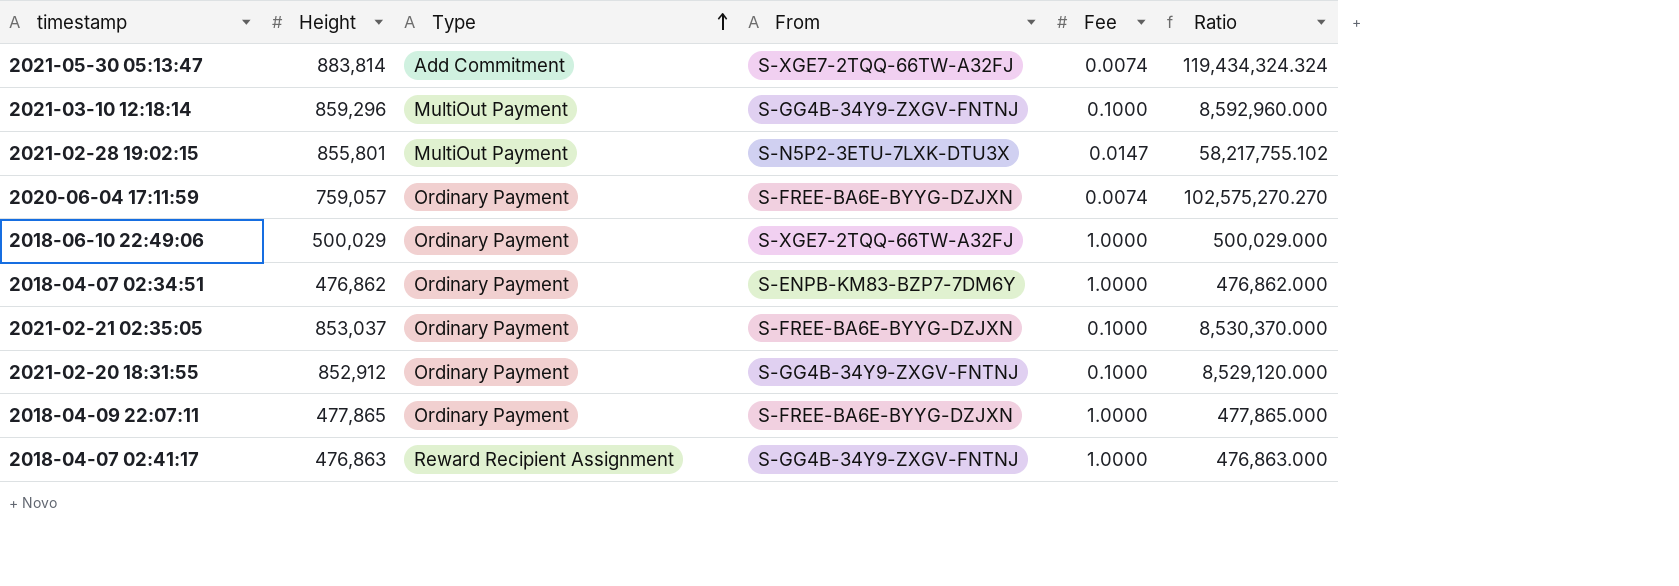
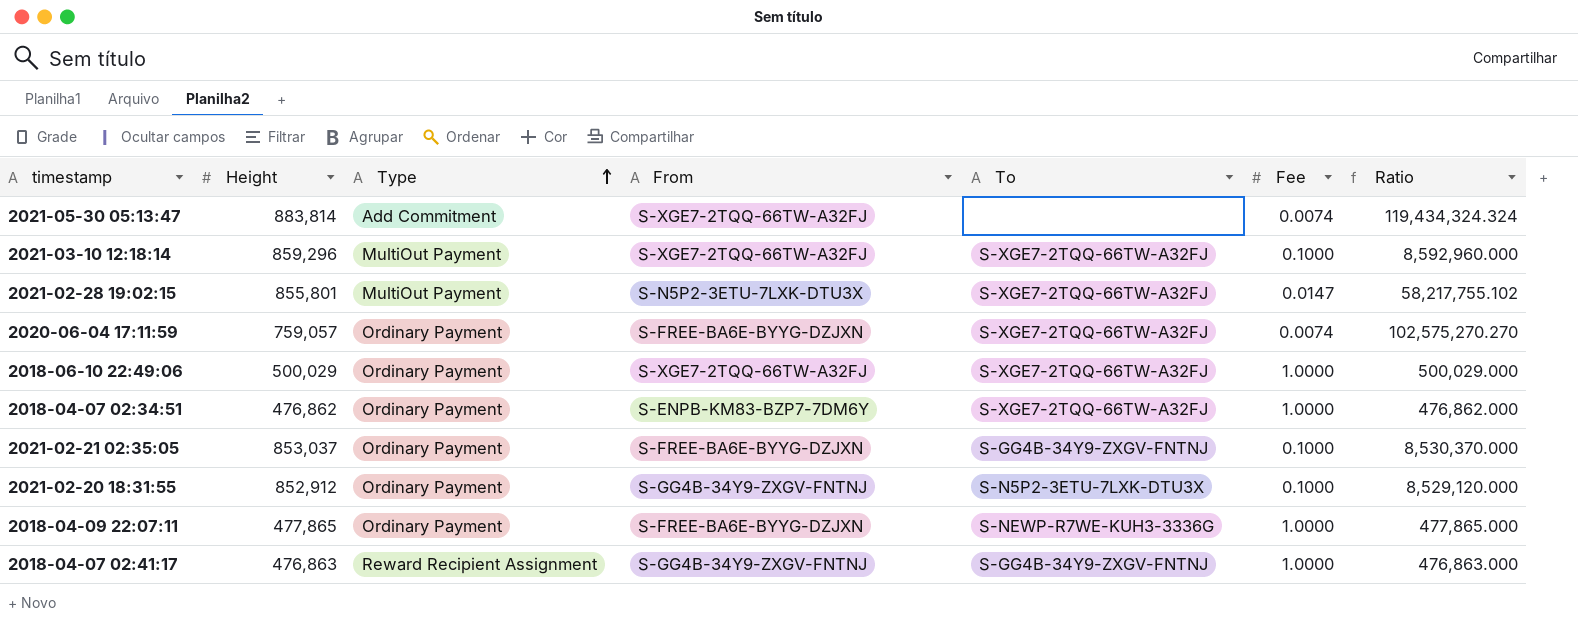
column To | position: none -> 5
2021-03-10 12:18:14 | From: S-GG4B-34Y9-ZXGV-FNTNJ -> S-XGE7-2TQQ-66TW-A32FJ

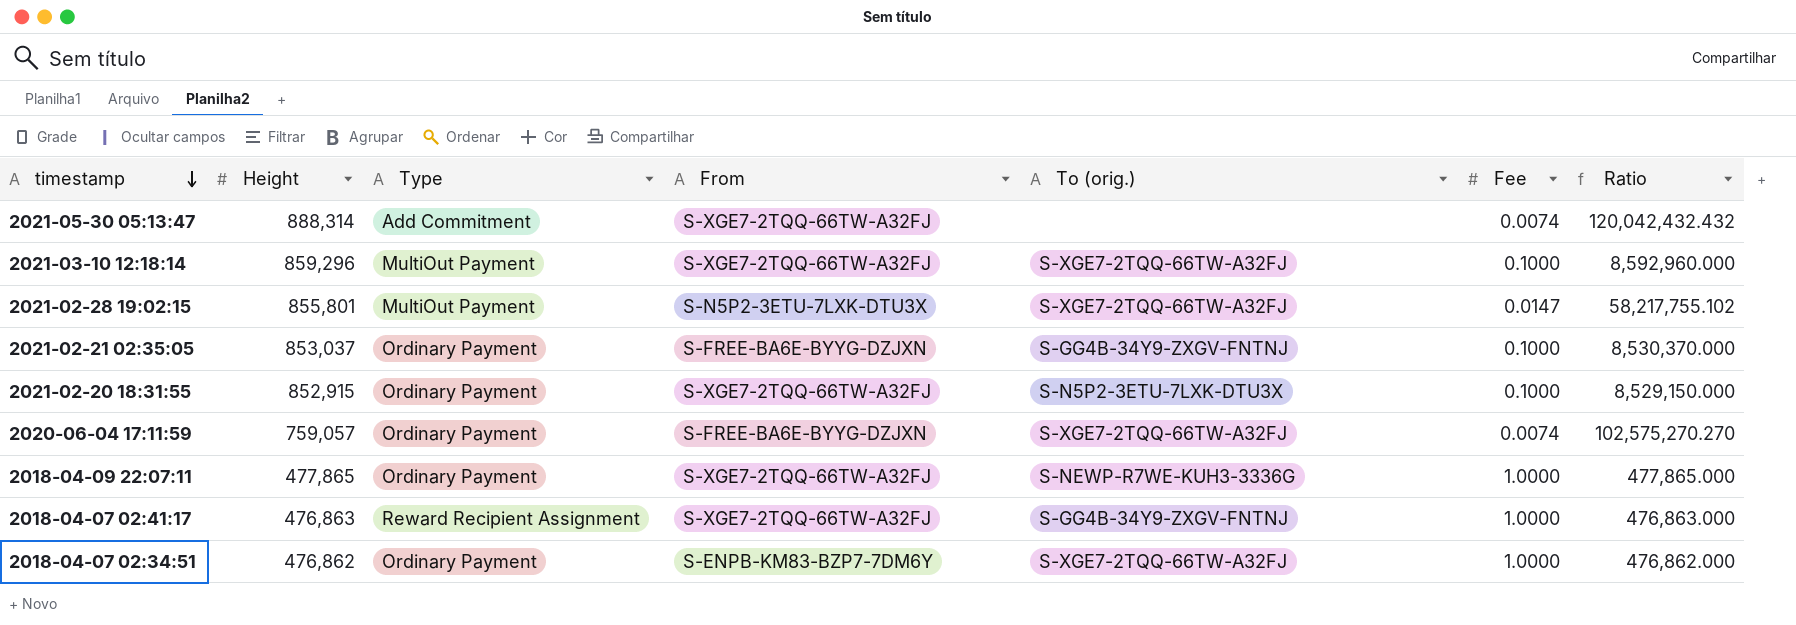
row order: Type ascending -> timestamp descending
column name: To -> To (orig.)
row 2018-06-10 22:49:06: 500,029 | Ordinary Payment | S-XGE7-2TQQ-66TW-A32FJ | S-XGE7-2TQQ-66TW-A32FJ | 1.0000 | 500,029.000 -> none
2021-05-30 05:13:47 | Height: 883,814 -> 888,314
2021-05-30 05:13:47 | Ratio: 119,434,324.324 -> 120,042,432.432
2021-02-20 18:31:55 | Height: 852,912 -> 852,915
2021-02-20 18:31:55 | From: S-GG4B-34Y9-ZXGV-FNTNJ -> S-XGE7-2TQQ-66TW-A32FJ
2021-02-20 18:31:55 | Ratio: 8,529,120.000 -> 8,529,150.000
2018-04-09 22:07:11 | From: S-FREE-BA6E-BYYG-DZJXN -> S-XGE7-2TQQ-66TW-A32FJ
2018-04-07 02:41:17 | From: S-GG4B-34Y9-ZXGV-FNTNJ -> S-XGE7-2TQQ-66TW-A32FJ

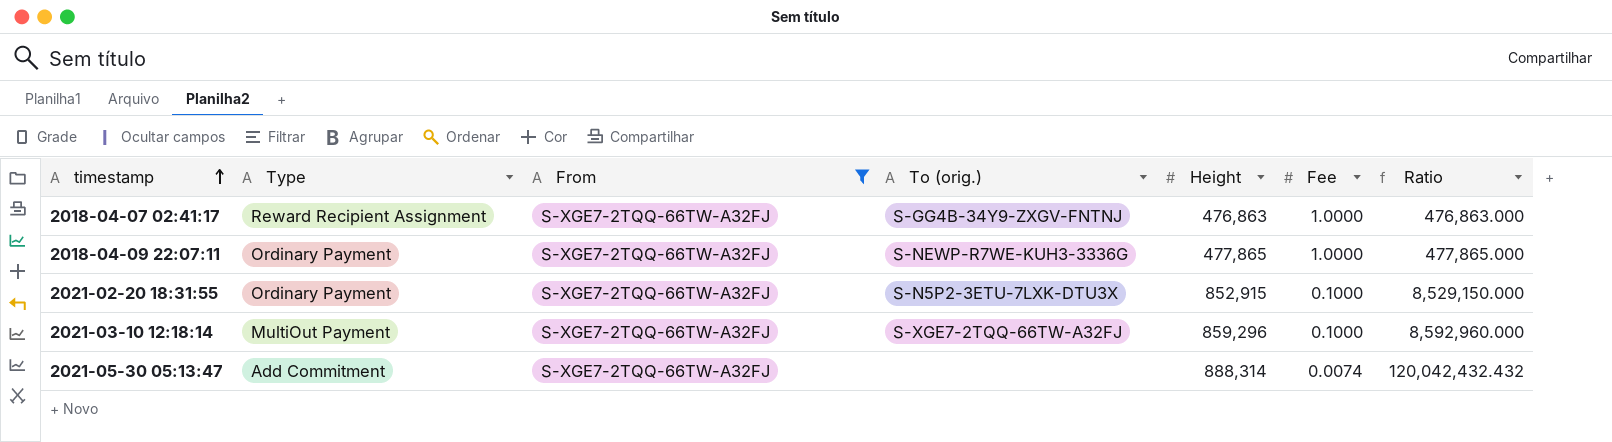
filter: none -> From = S-XGE7-2TQQ-66TW-A32FJ
row order: timestamp descending -> timestamp ascending
column Height | position: 2 -> 5

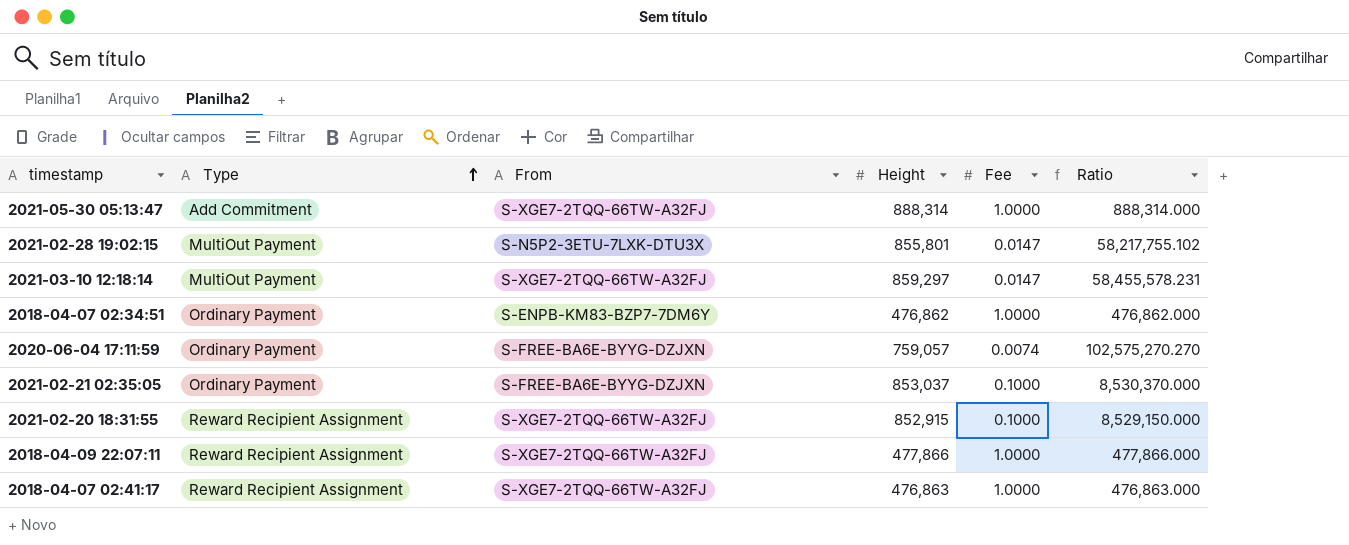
filter: From = S-XGE7-2TQQ-66TW-A32FJ -> none
row order: timestamp ascending -> Type ascending
column To (orig.) | position: 4 -> none
2021-05-30 05:13:47 | Fee: 0.0074 -> 1.0000
2021-05-30 05:13:47 | Ratio: 120,042,432.432 -> 888,314.000
2021-03-10 12:18:14 | Height: 859,296 -> 859,297
2021-03-10 12:18:14 | Fee: 0.1000 -> 0.0147
2021-03-10 12:18:14 | Ratio: 8,592,960.000 -> 58,455,578.231
2021-02-20 18:31:55 | Type: Ordinary Payment -> Reward Recipient Assignment
2018-04-09 22:07:11 | Type: Ordinary Payment -> Reward Recipient Assignment
2018-04-09 22:07:11 | Height: 477,865 -> 477,866
2018-04-09 22:07:11 | Ratio: 477,865.000 -> 477,866.000

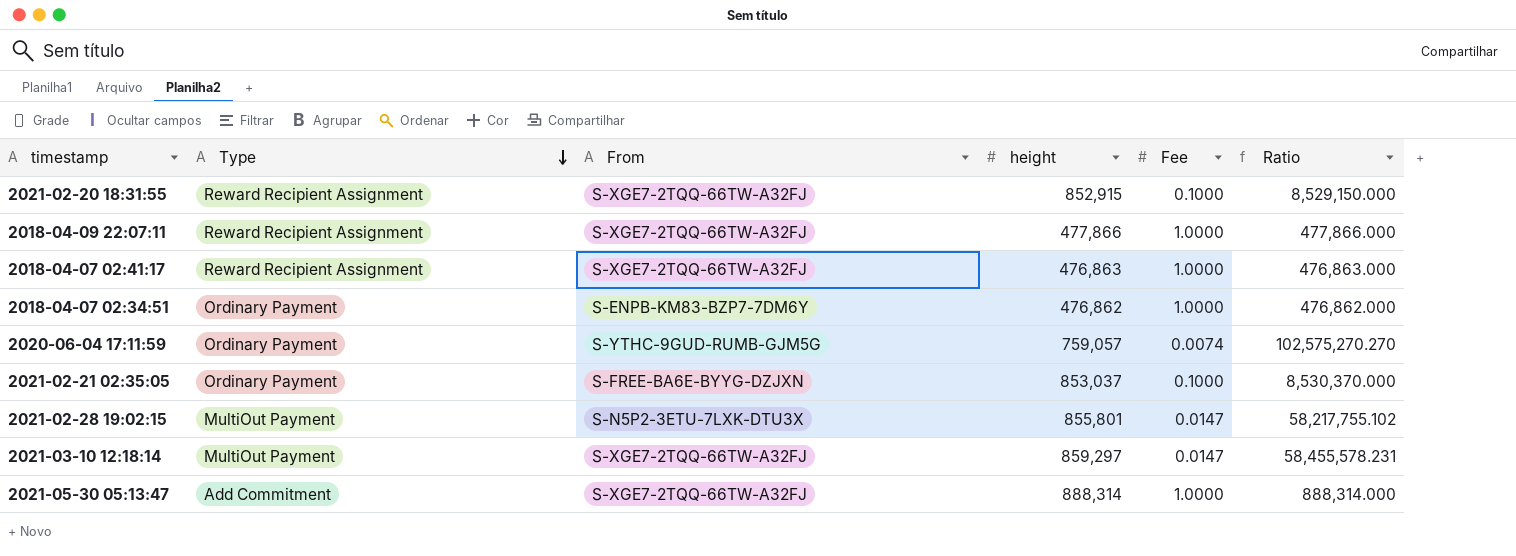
row order: Type ascending -> Type descending
column name: Height -> height
2020-06-04 17:11:59 | From: S-FREE-BA6E-BYYG-DZJXN -> S-YTHC-9GUD-RUMB-GJM5G

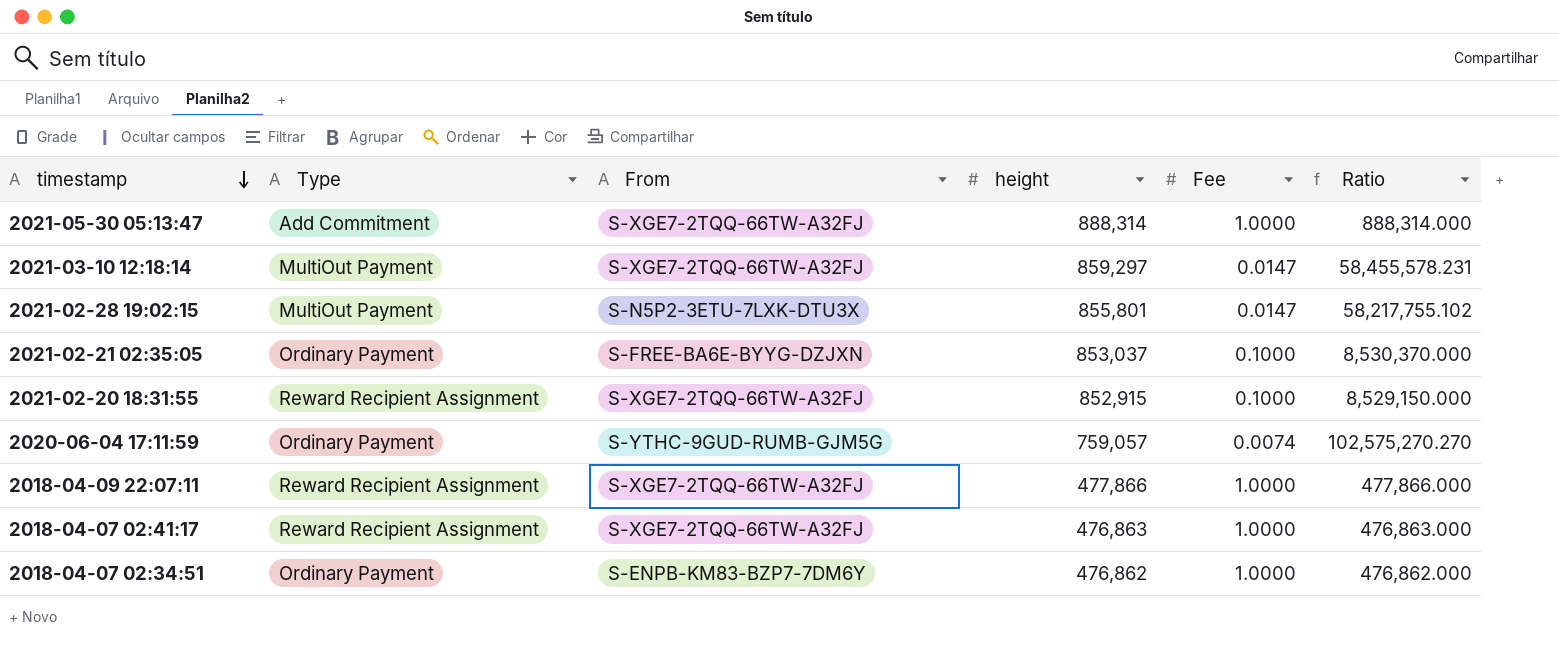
row order: Type descending -> timestamp descending

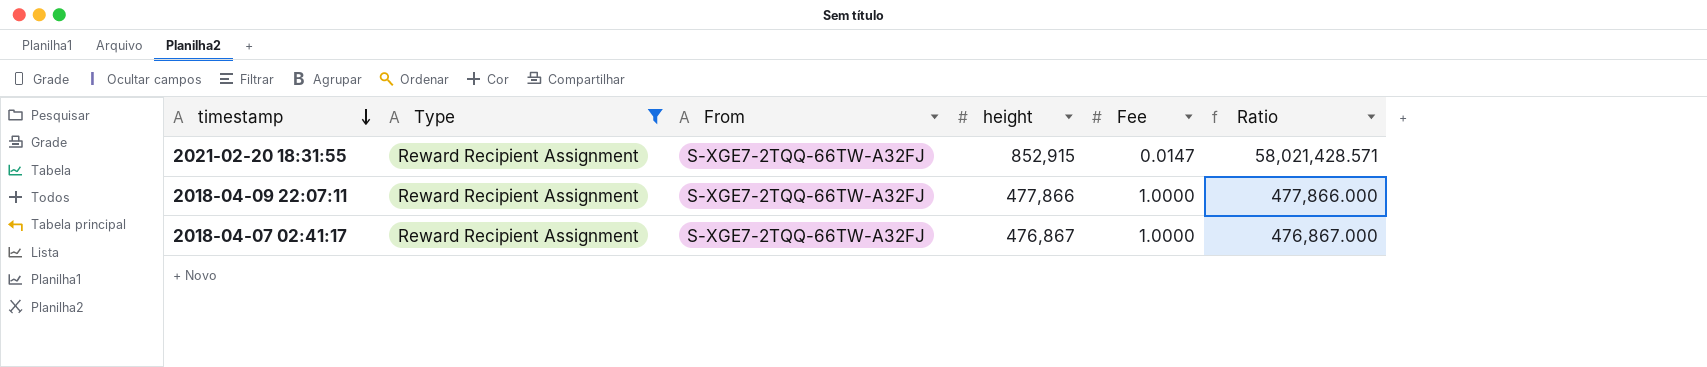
filter: none -> Type = Reward Recipient Assignment
2021-02-20 18:31:55 | Fee: 0.1000 -> 0.0147
2021-02-20 18:31:55 | Ratio: 8,529,150.000 -> 58,021,428.571
2018-04-07 02:41:17 | height: 476,863 -> 476,867
2018-04-07 02:41:17 | Ratio: 476,863.000 -> 476,867.000

